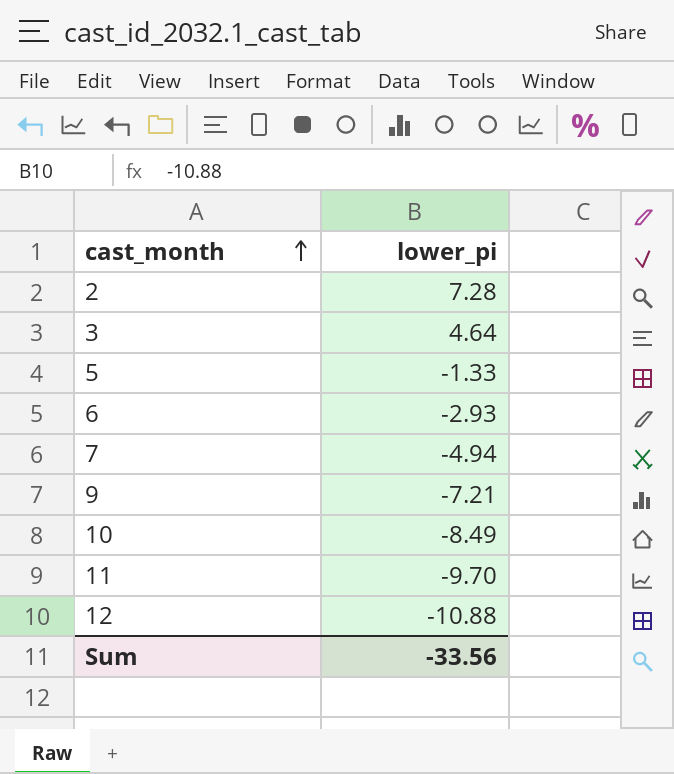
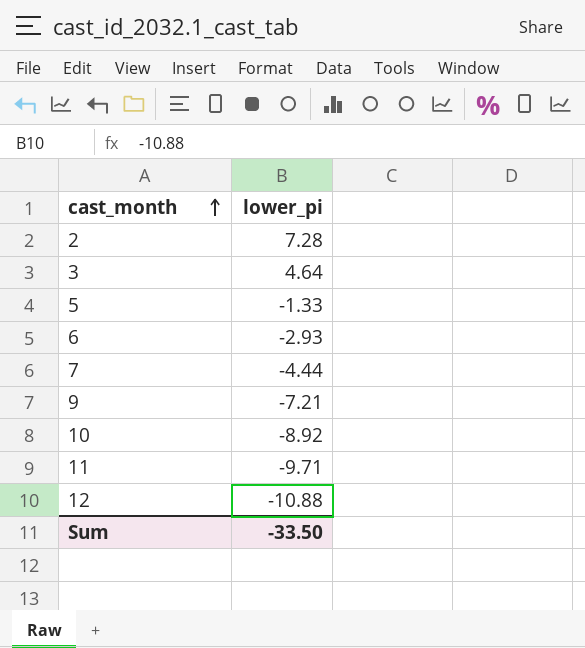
7 | lower_pi: -4.94 -> -4.44
10 | lower_pi: -8.49 -> -8.92
11 | lower_pi: -9.70 -> -9.71
Sum | lower_pi: -33.56 -> -33.50

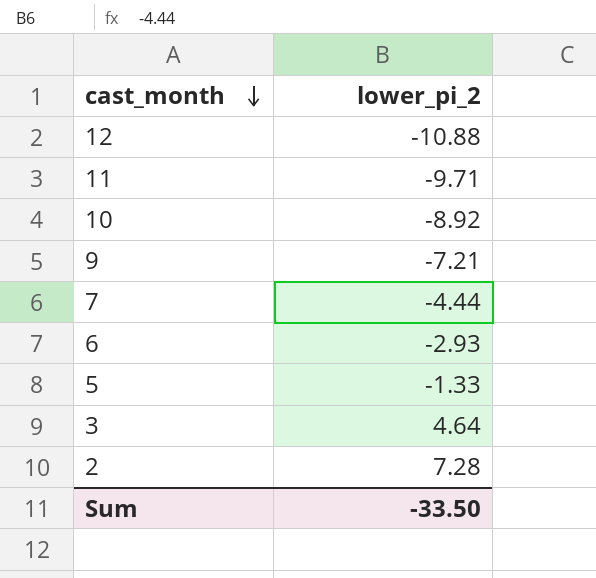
row order: cast_month ascending -> cast_month descending
column name: lower_pi -> lower_pi_2

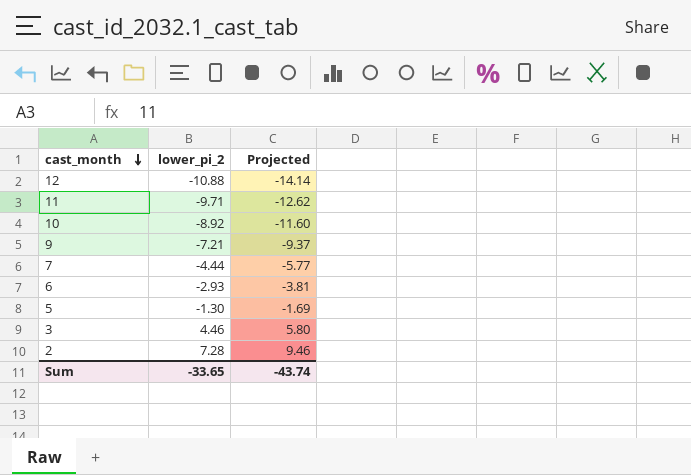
column Projected | formula: none -> [lower_pi_2] * 1.3
5 | lower_pi_2: -1.33 -> -1.30
3 | lower_pi_2: 4.64 -> 4.46
Sum | lower_pi_2: -33.50 -> -33.65

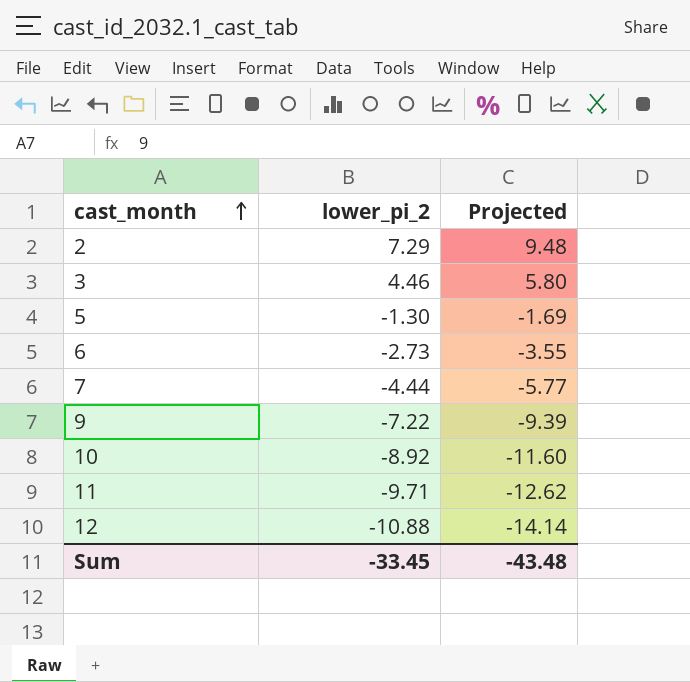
row order: cast_month descending -> cast_month ascending
2 | lower_pi_2: 7.28 -> 7.29
2 | Projected: 9.46 -> 9.48
6 | lower_pi_2: -2.93 -> -2.73
6 | Projected: -3.81 -> -3.55
9 | lower_pi_2: -7.21 -> -7.22
9 | Projected: -9.37 -> -9.39
Sum | lower_pi_2: -33.65 -> -33.45
Sum | Projected: -43.74 -> -43.48

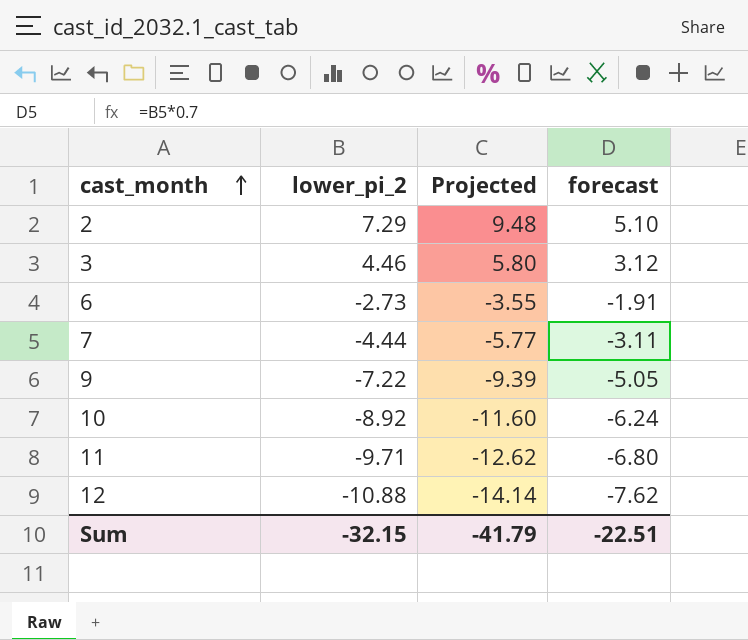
column forecast | formula: none -> [lower_pi_2] * 0.7
row 5: -1.30 | -1.69 -> none
Sum | lower_pi_2: -33.45 -> -32.15
Sum | Projected: -43.48 -> -41.79

